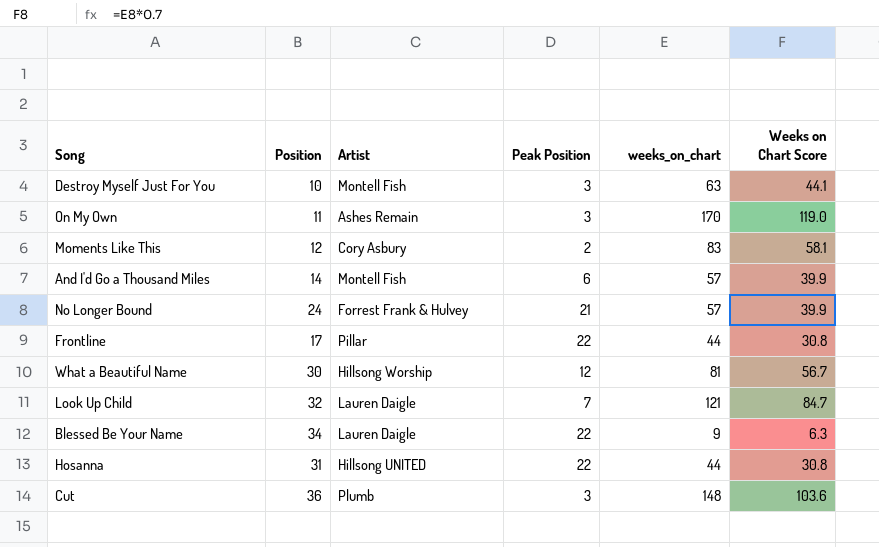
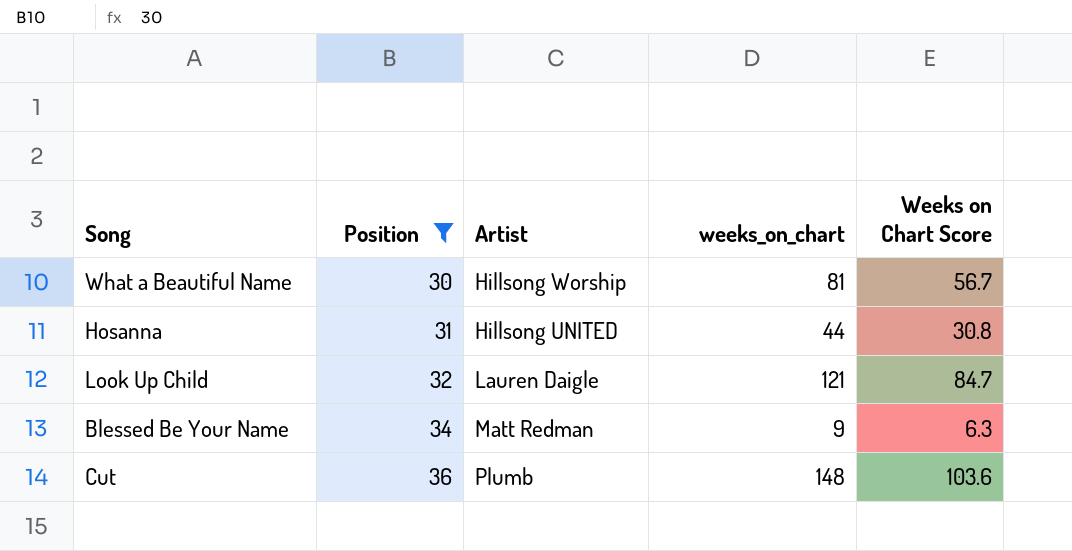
filter: none -> Position >= 30
row order: none -> Position ascending
column Peak Position | position: 4 -> none
Blessed Be Your Name | Artist: Lauren Daigle -> Matt Redman

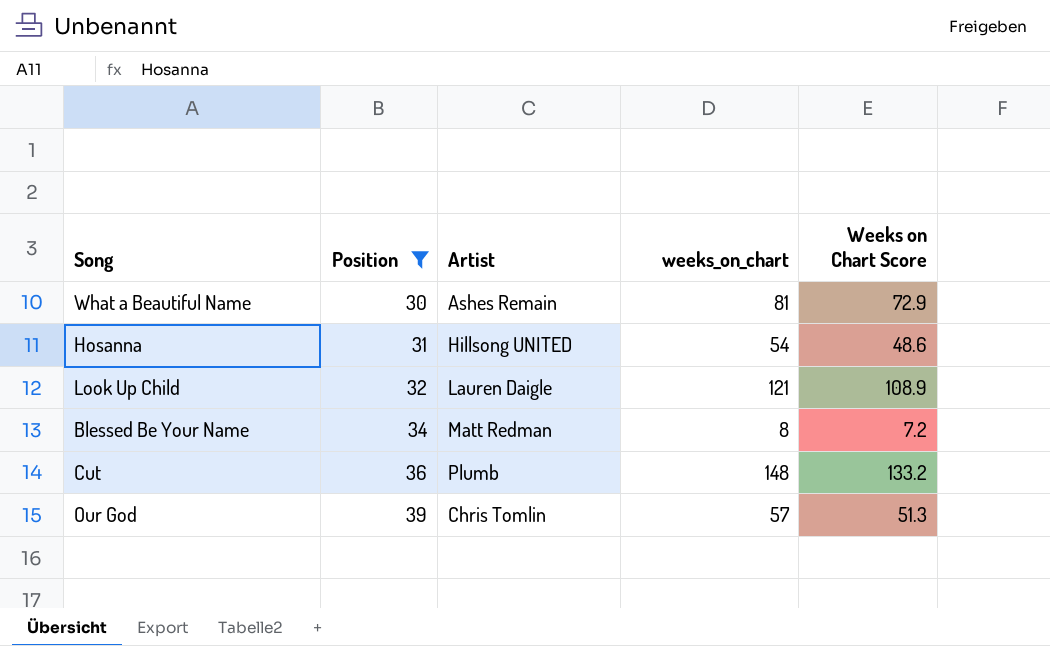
column Weeks on Chart Score | formula: [weeks_on_chart] * 0.7 -> [weeks_on_chart] * 0.9
What a Beautiful Name | Artist: Hillsong Worship -> Ashes Remain
Hosanna | weeks_on_chart: 44 -> 54
Blessed Be Your Name | weeks_on_chart: 9 -> 8
row Our God: none -> 39 | Chris Tomlin | 57 | 51.3

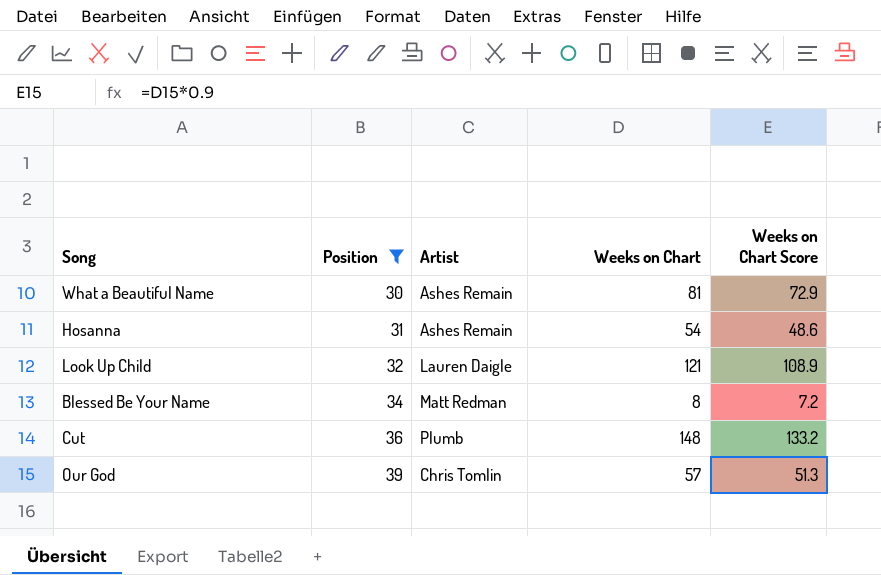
column name: weeks_on_chart -> Weeks on Chart
Hosanna | Artist: Hillsong UNITED -> Ashes Remain

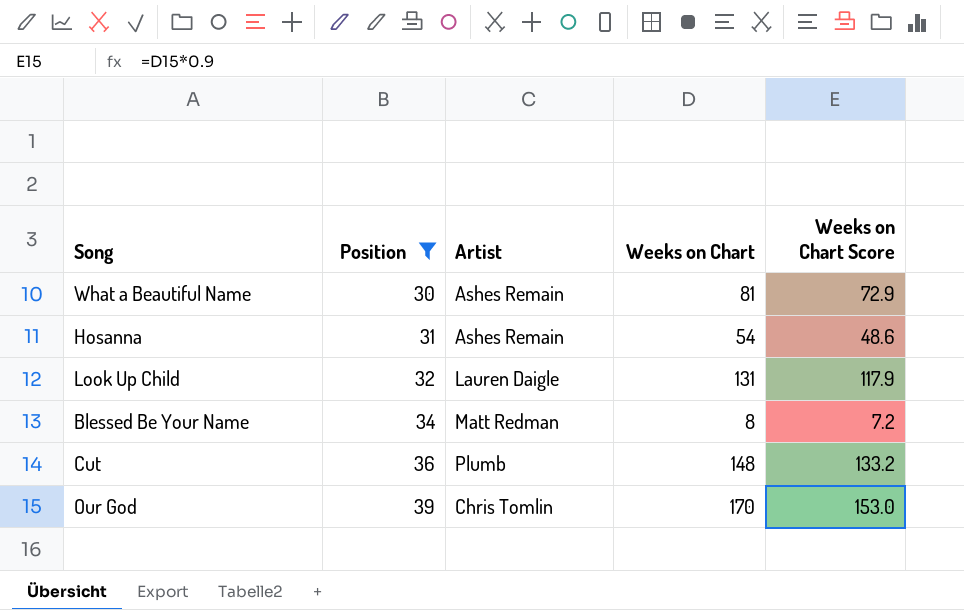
Look Up Child | Weeks on Chart: 121 -> 131
Look Up Child | Weeks on Chart Score: 108.9 -> 117.9
Our God | Weeks on Chart: 57 -> 170
Our God | Weeks on Chart Score: 51.3 -> 153.0

